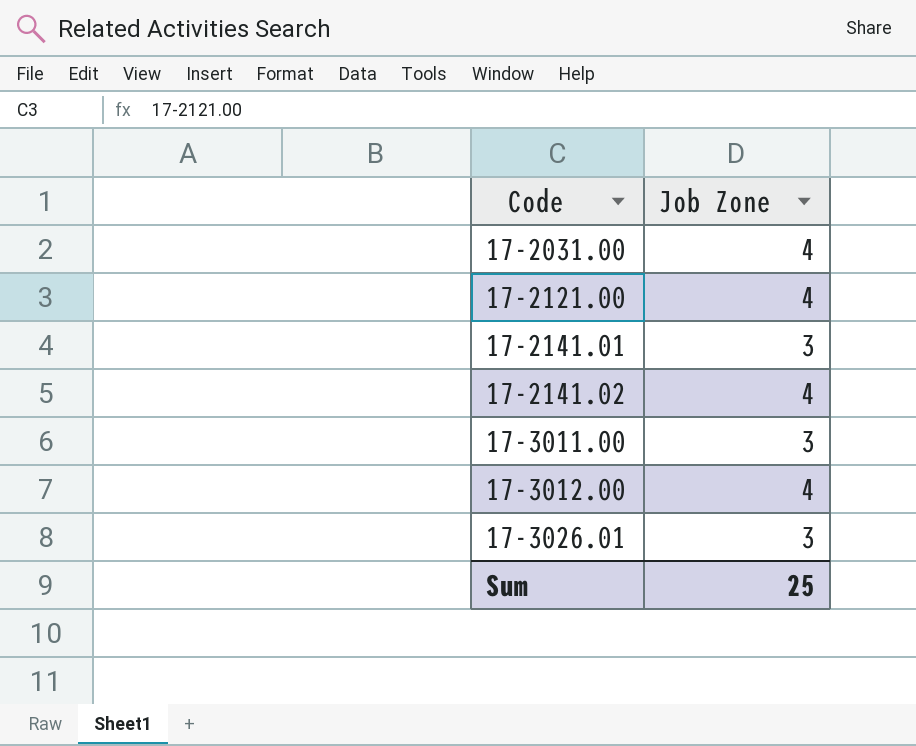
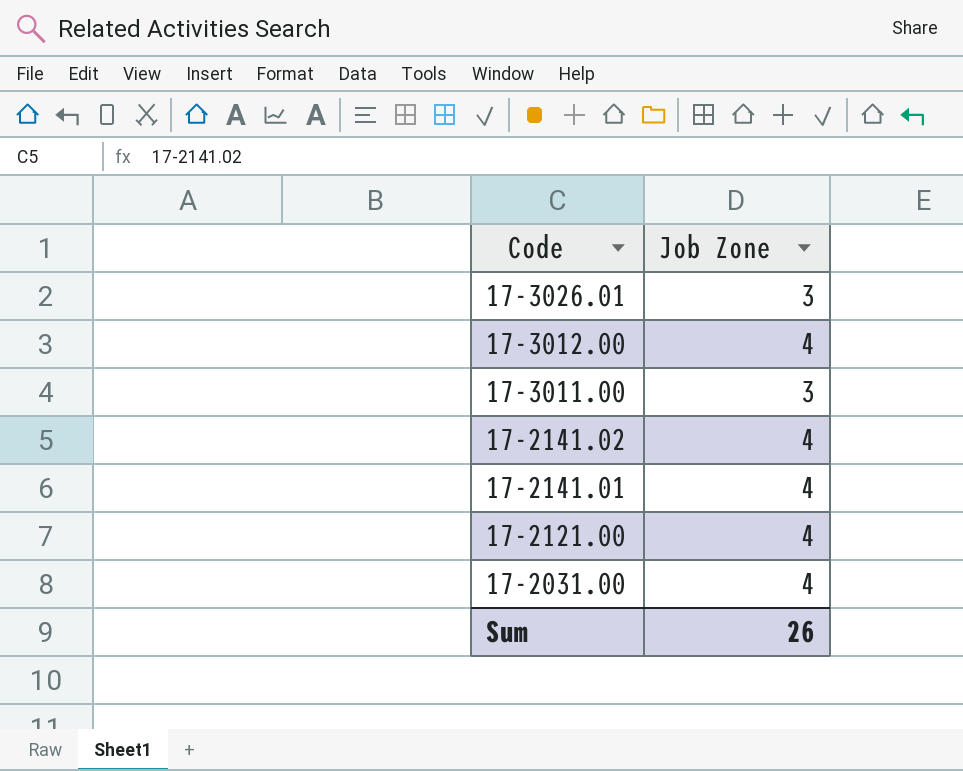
row order: Code ascending -> Code descending
17-2141.01 | Job Zone: 3 -> 4
Sum | Job Zone: 25 -> 26

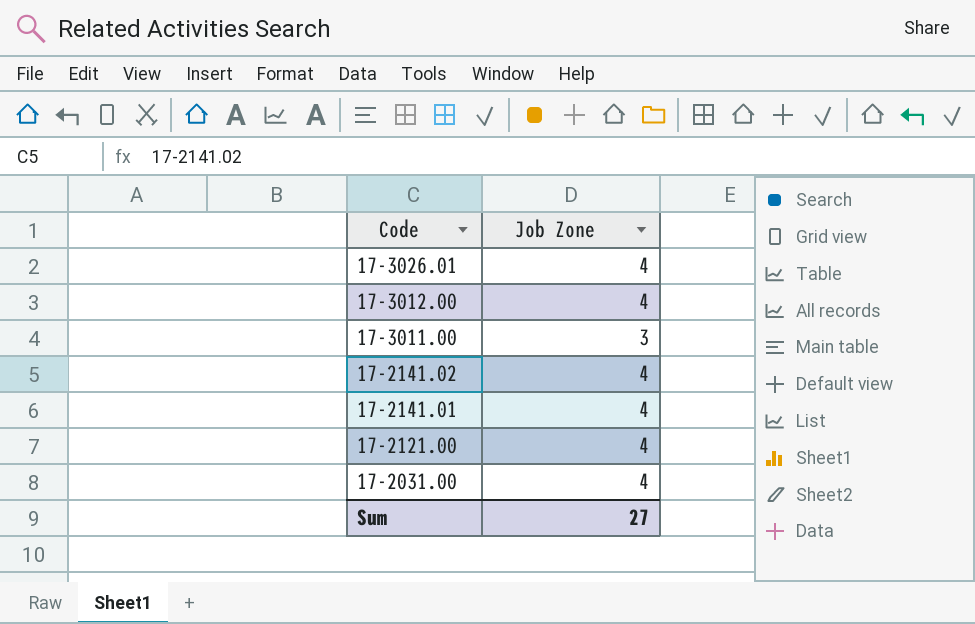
17-3026.01 | Job Zone: 3 -> 4
Sum | Job Zone: 26 -> 27

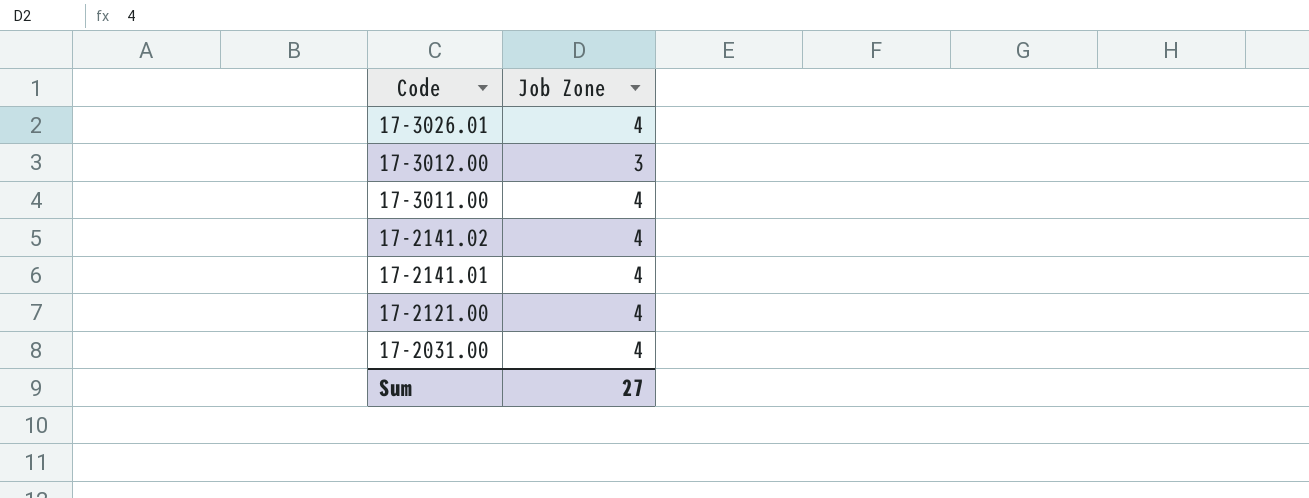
17-3012.00 | Job Zone: 4 -> 3
17-3011.00 | Job Zone: 3 -> 4

